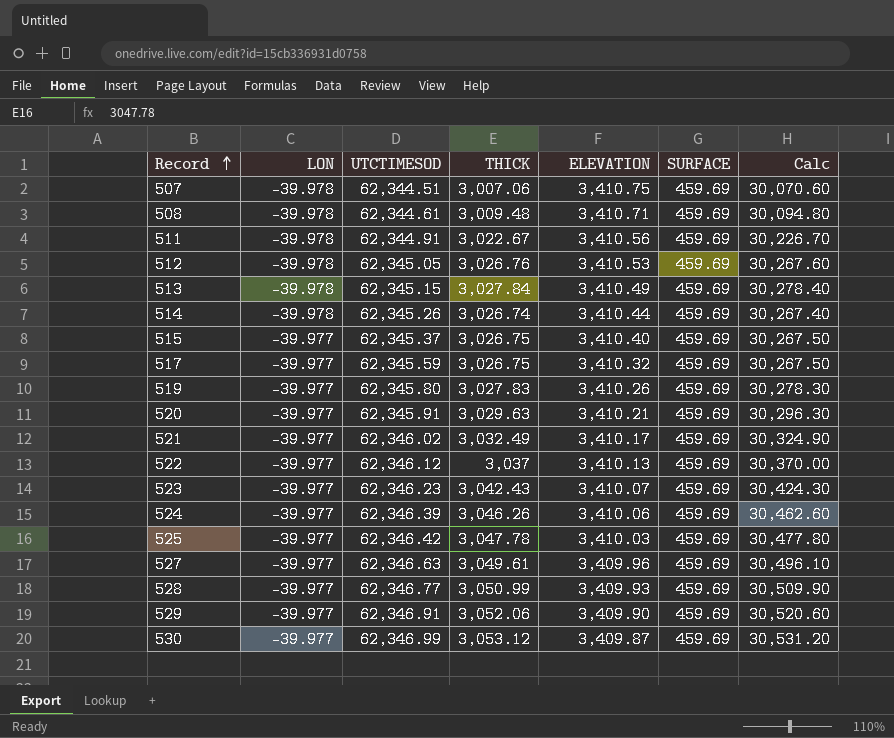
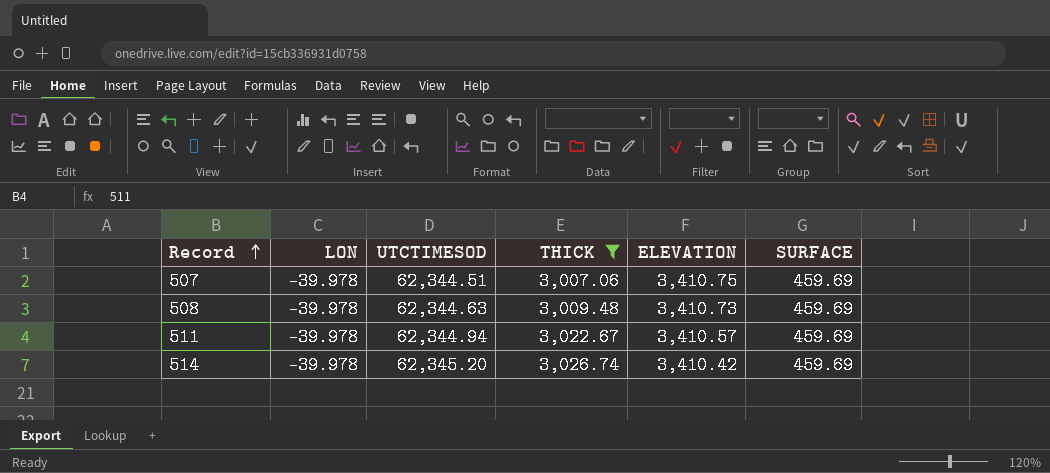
filter: none -> THICK <= 3,026.74
column Calc | formula: [THICK] * 10 -> none
508 | UTCTIMESOD: 62,344.61 -> 62,344.63
508 | ELEVATION: 3,410.71 -> 3,410.73
511 | UTCTIMESOD: 62,344.91 -> 62,344.94
511 | ELEVATION: 3,410.56 -> 3,410.57
514 | UTCTIMESOD: 62,345.26 -> 62,345.20
514 | ELEVATION: 3,410.44 -> 3,410.42

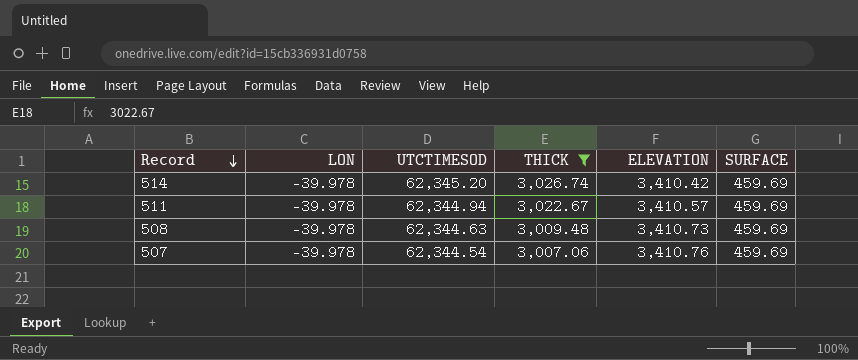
row order: Record ascending -> Record descending
507 | UTCTIMESOD: 62,344.51 -> 62,344.54
507 | ELEVATION: 3,410.75 -> 3,410.76

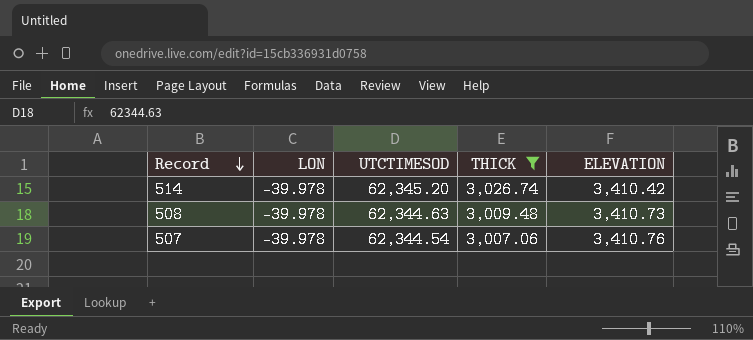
column SURFACE | position: 6 -> none
row 511: -39.978 | 62,344.94 | 3,022.67 | 3,410.57 | 459.69 -> none

